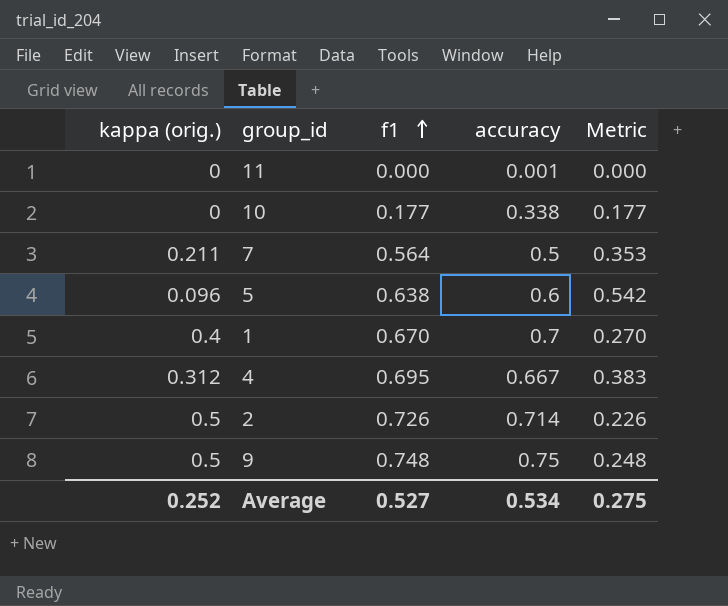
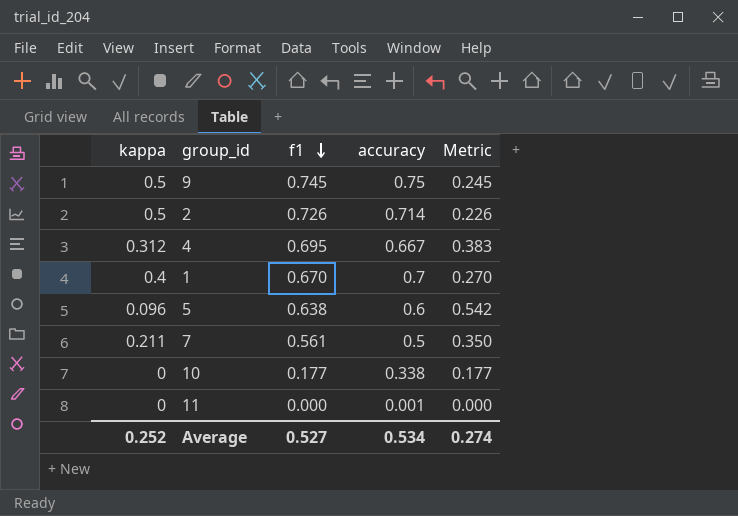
row order: f1 ascending -> f1 descending
column name: kappa (orig.) -> kappa
9 | f1: 0.748 -> 0.745
9 | Metric: 0.248 -> 0.245
7 | f1: 0.564 -> 0.561
7 | Metric: 0.353 -> 0.350
Average | Metric: 0.275 -> 0.274

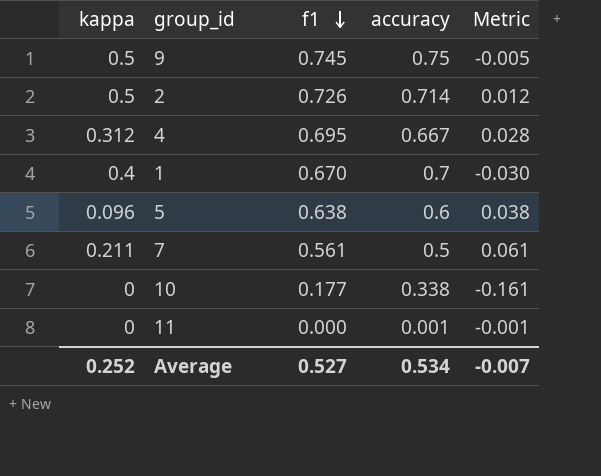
column Metric | formula: [f1] - [kappa] -> [f1] - [accuracy]
Average | Metric: 0.274 -> -0.007

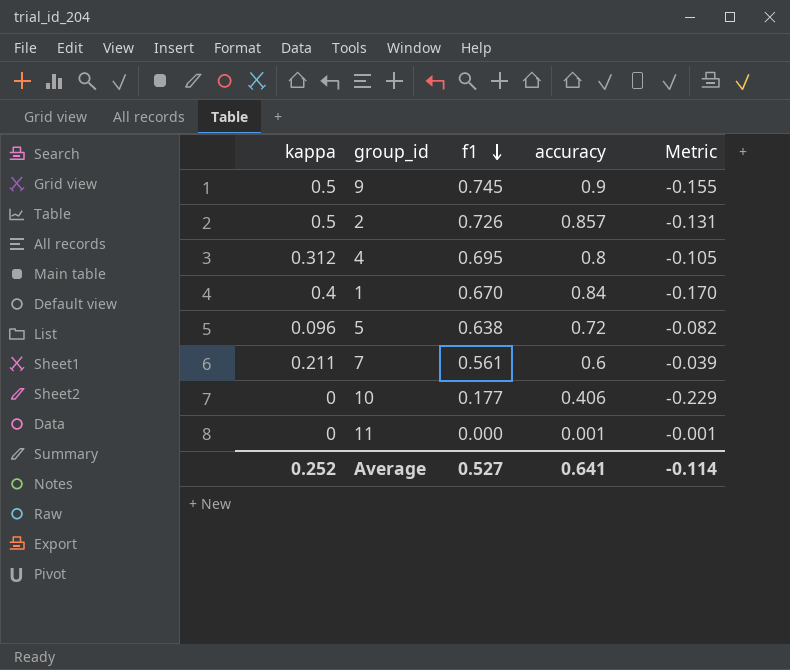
9 | accuracy: 0.75 -> 0.9
9 | Metric: -0.005 -> -0.155
2 | accuracy: 0.714 -> 0.857
2 | Metric: 0.012 -> -0.131
4 | accuracy: 0.667 -> 0.8
4 | Metric: 0.028 -> -0.105
1 | accuracy: 0.7 -> 0.84
1 | Metric: -0.030 -> -0.170
5 | accuracy: 0.6 -> 0.72
5 | Metric: 0.038 -> -0.082
7 | accuracy: 0.5 -> 0.6
7 | Metric: 0.061 -> -0.039
10 | accuracy: 0.338 -> 0.406
10 | Metric: -0.161 -> -0.229
Average | accuracy: 0.534 -> 0.641
Average | Metric: -0.007 -> -0.114

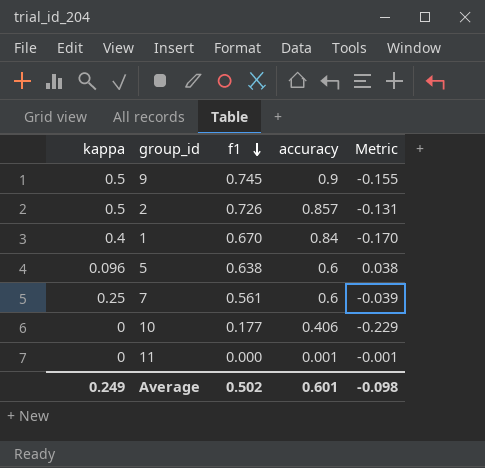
row 4: 0.312 | 0.695 | 0.8 | -0.105 -> none
5 | accuracy: 0.72 -> 0.6
5 | Metric: -0.082 -> 0.038
7 | kappa: 0.211 -> 0.25
Average | kappa: 0.252 -> 0.249
Average | f1: 0.527 -> 0.502
Average | accuracy: 0.641 -> 0.601
Average | Metric: -0.114 -> -0.098

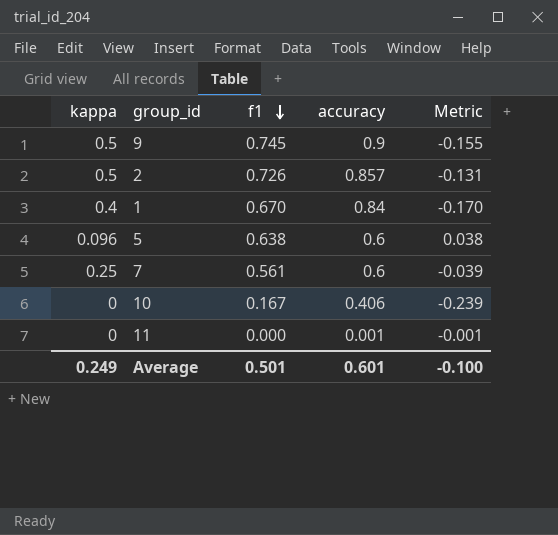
10 | f1: 0.177 -> 0.167
10 | Metric: -0.229 -> -0.239
Average | f1: 0.502 -> 0.501
Average | Metric: -0.098 -> -0.100

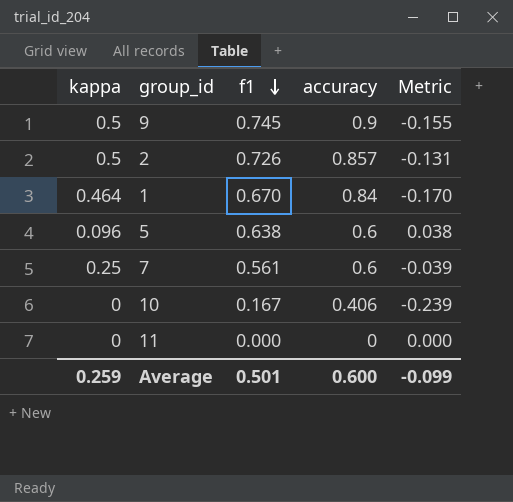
1 | kappa: 0.4 -> 0.464
11 | accuracy: 0.001 -> 0
11 | Metric: -0.001 -> 0.000
Average | kappa: 0.249 -> 0.259
Average | accuracy: 0.601 -> 0.600
Average | Metric: -0.100 -> -0.099

